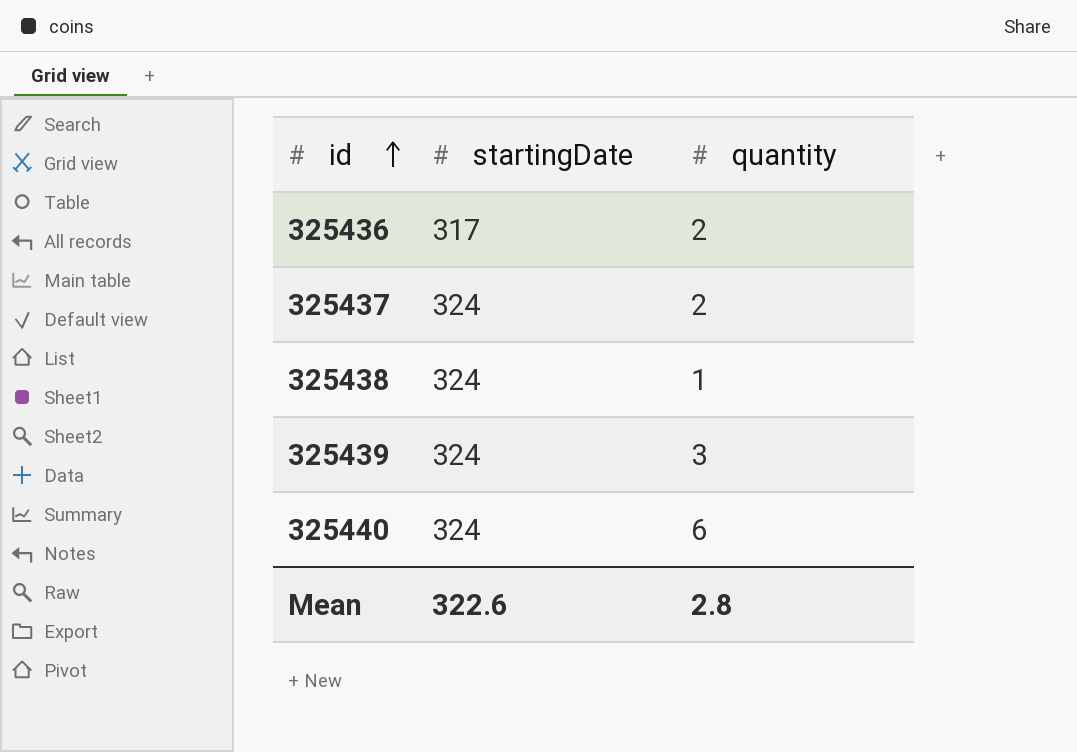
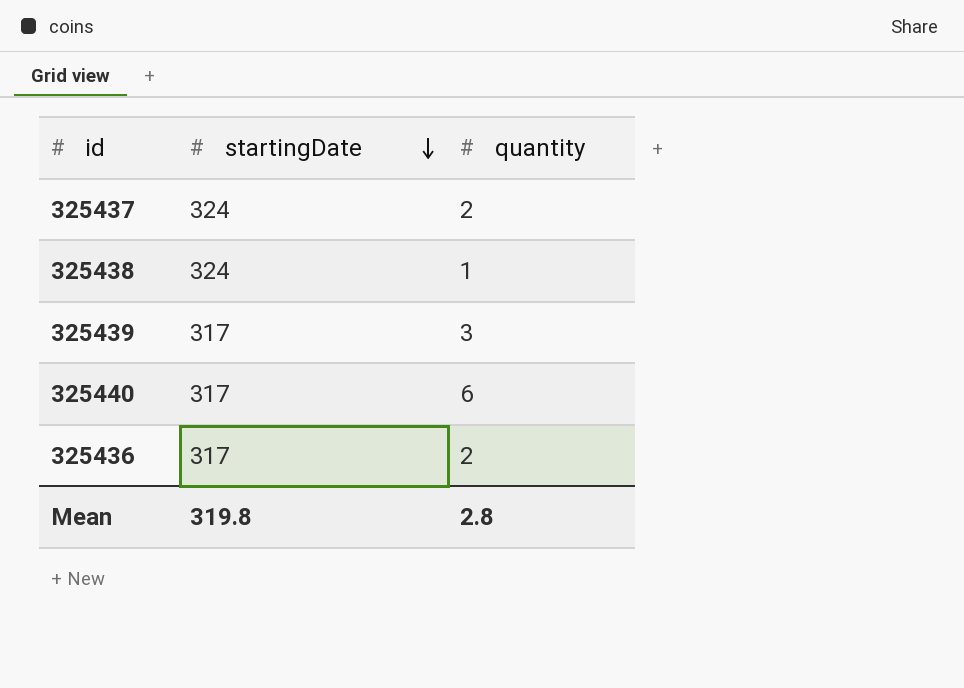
row order: id ascending -> startingDate descending
325439 | startingDate: 324 -> 317
325440 | startingDate: 324 -> 317
Mean | startingDate: 322.6 -> 319.8

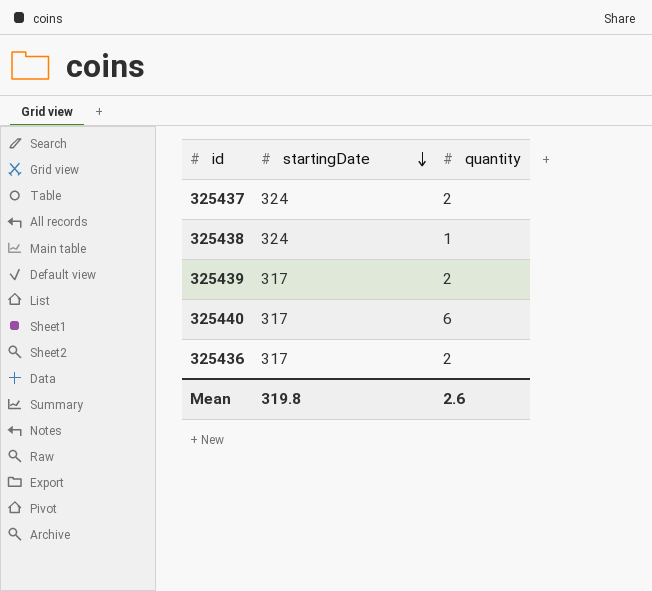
325439 | quantity: 3 -> 2
Mean | quantity: 2.8 -> 2.6

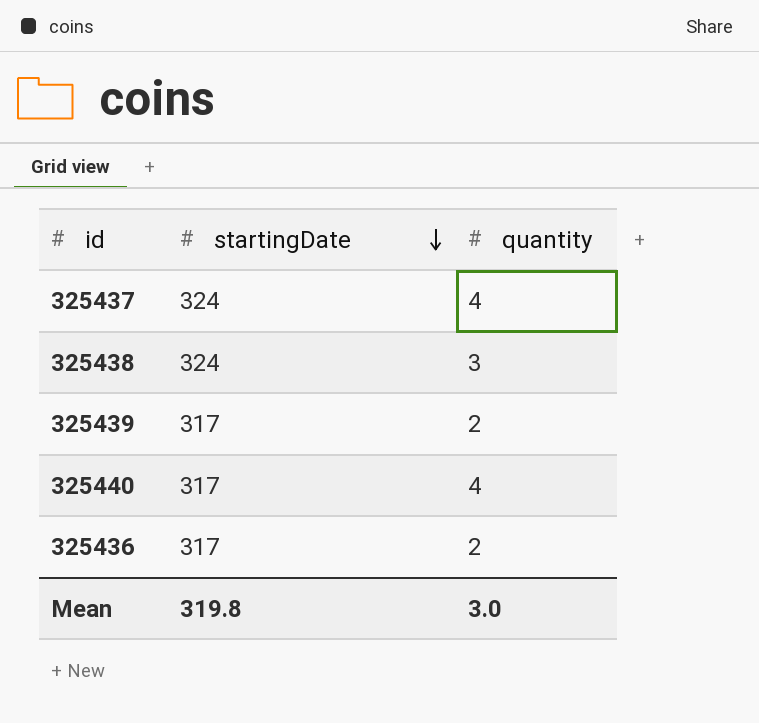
325437 | quantity: 2 -> 4
325438 | quantity: 1 -> 3
325440 | quantity: 6 -> 4
Mean | quantity: 2.6 -> 3.0

